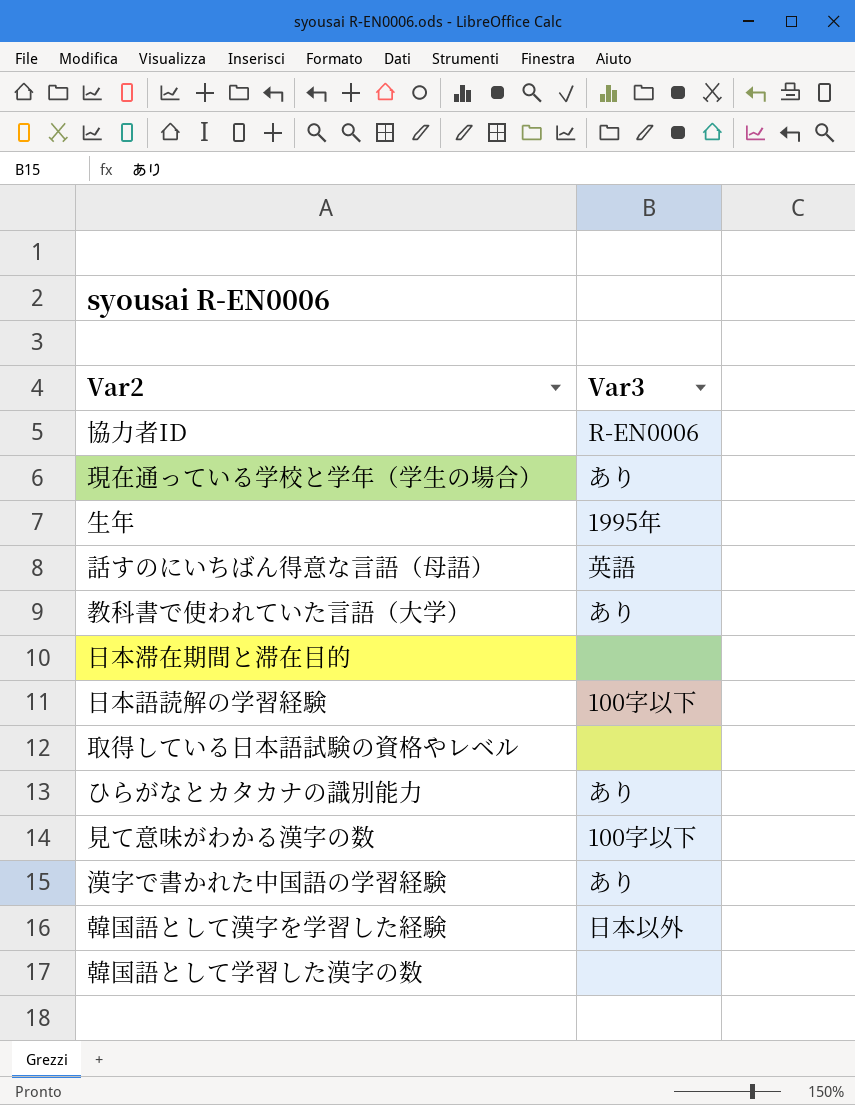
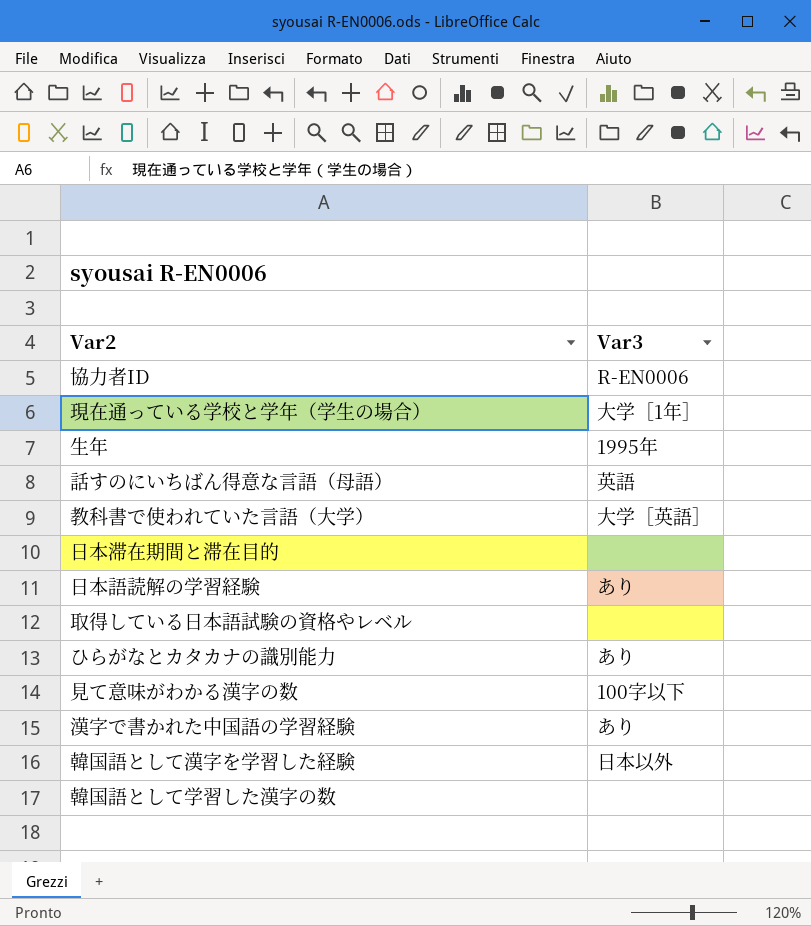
現在通っている学校と学年（学生の場合） | Var3: あり -> 大学［1年］
教科書で使われていた言語（大学） | Var3: あり -> 大学［英語］
日本語読解の学習経験 | Var3: 100字以下 -> あり

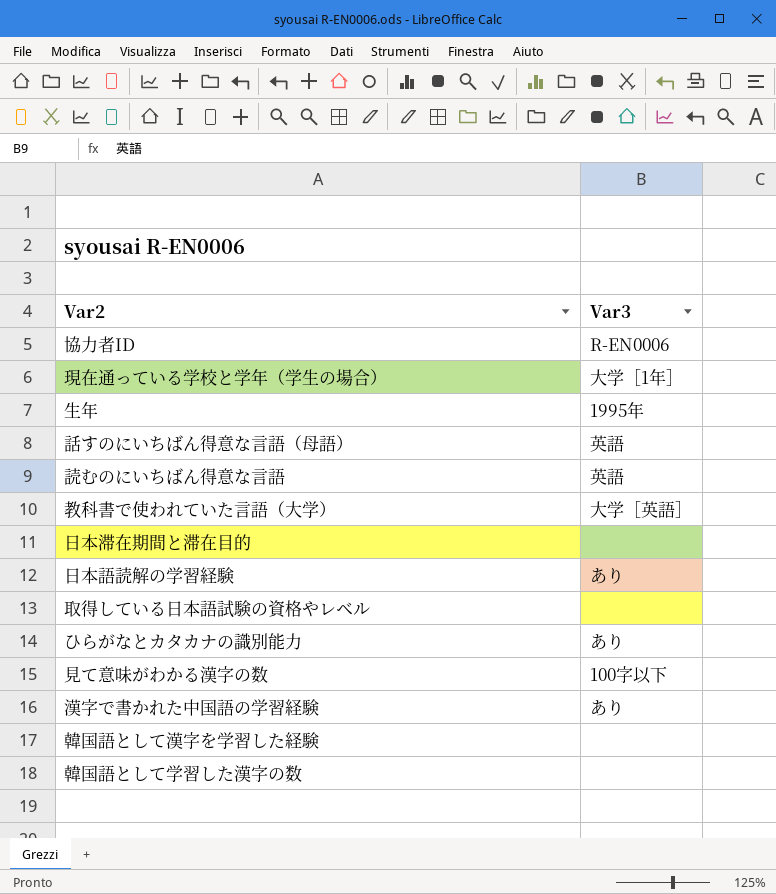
row 読むのにいちばん得意な言語: none -> 英語
韓国語として漢字を学習した経験 | Var3: 日本以外 -> none

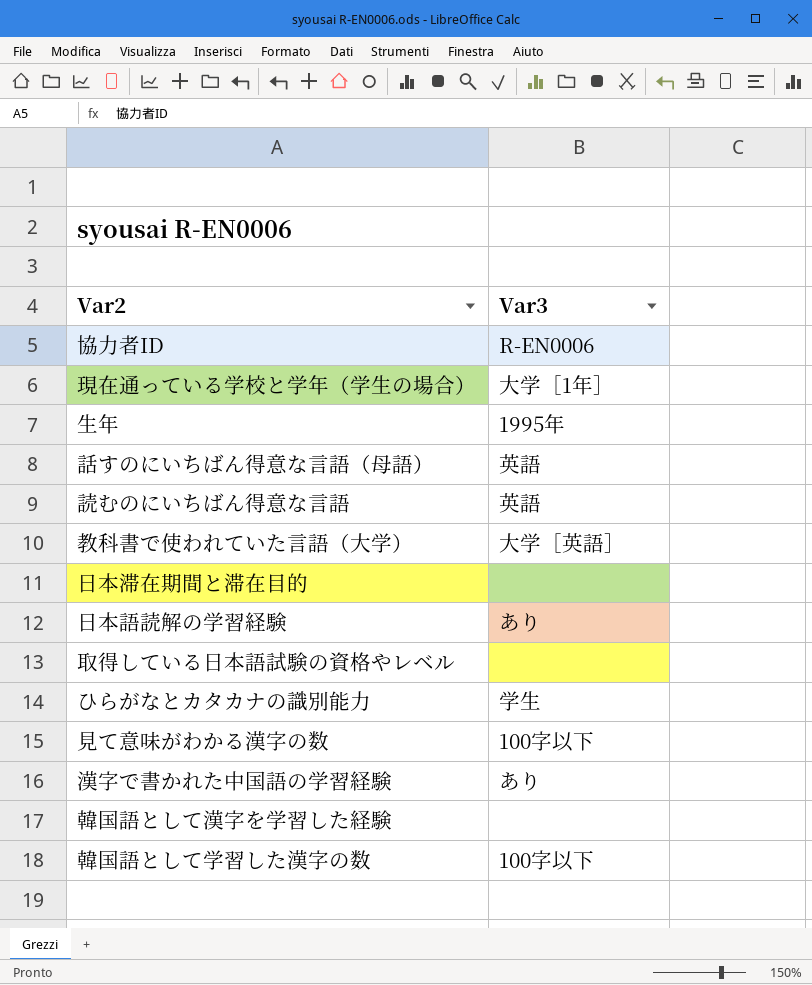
ひらがなとカタカナの識別能力 | Var3: あり -> 学生
韓国語として学習した漢字の数 | Var3: none -> 100字以下

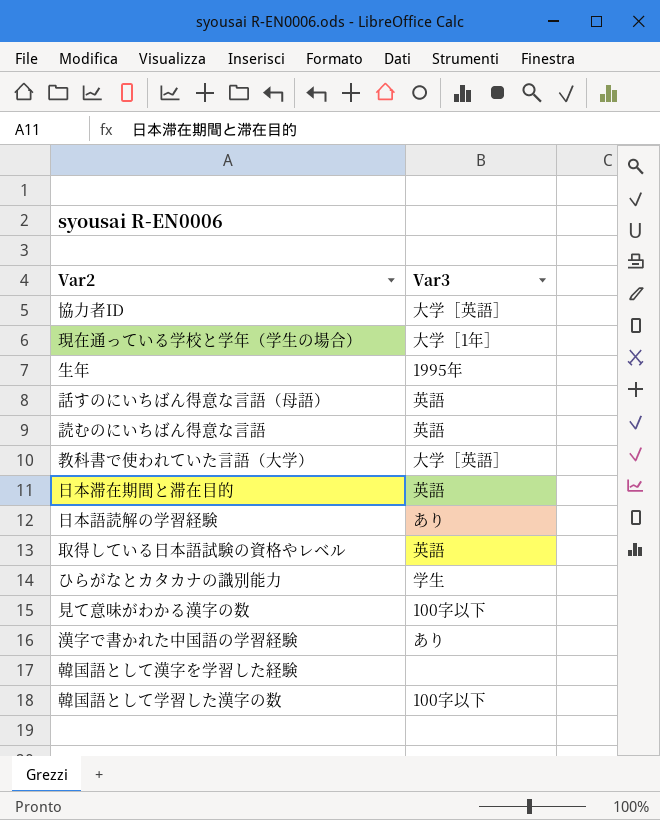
協力者ID | Var3: R-EN0006 -> 大学［英語］
日本滞在期間と滞在目的 | Var3: none -> 英語
取得している日本語試験の資格やレベル | Var3: none -> 英語

